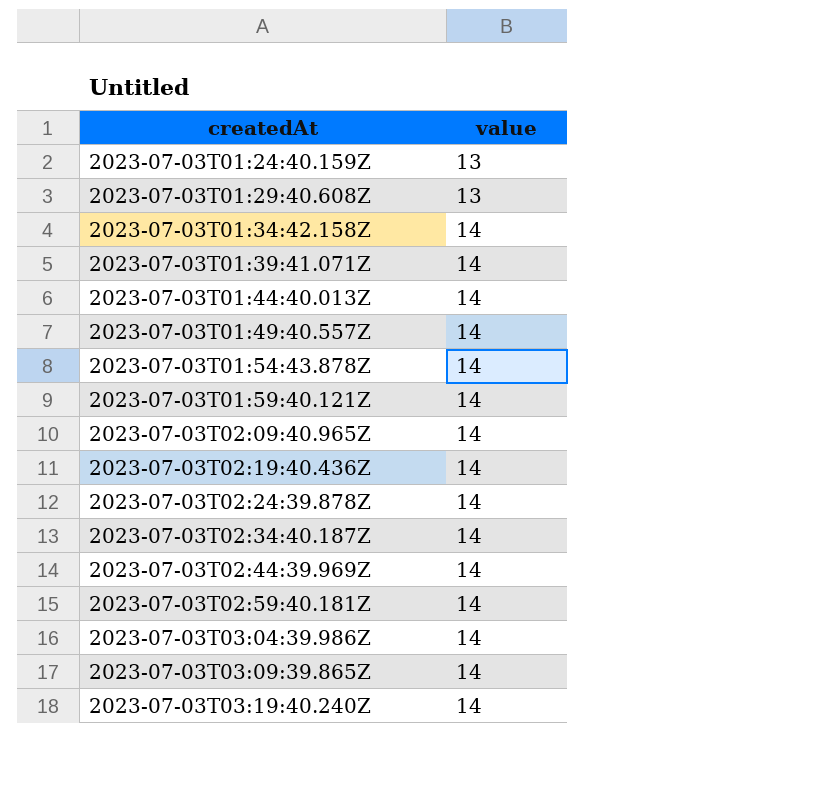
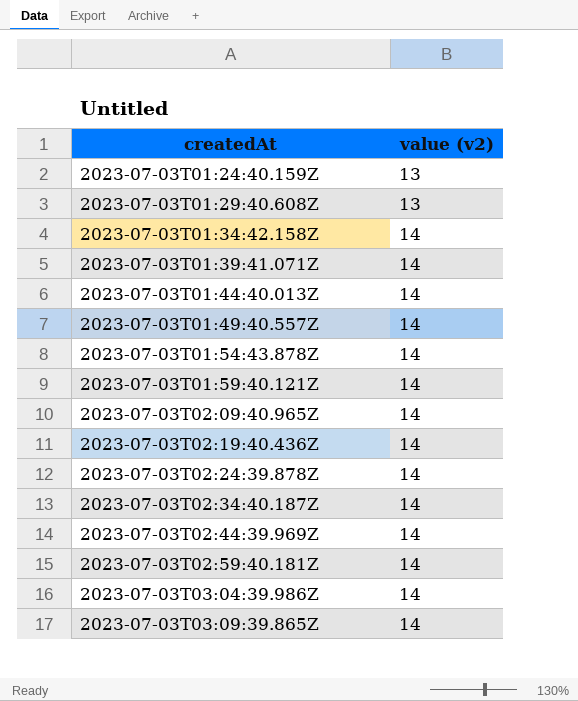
column name: value -> value (v2)
row 2023-07-03T03:19:40.240Z: 14 -> none

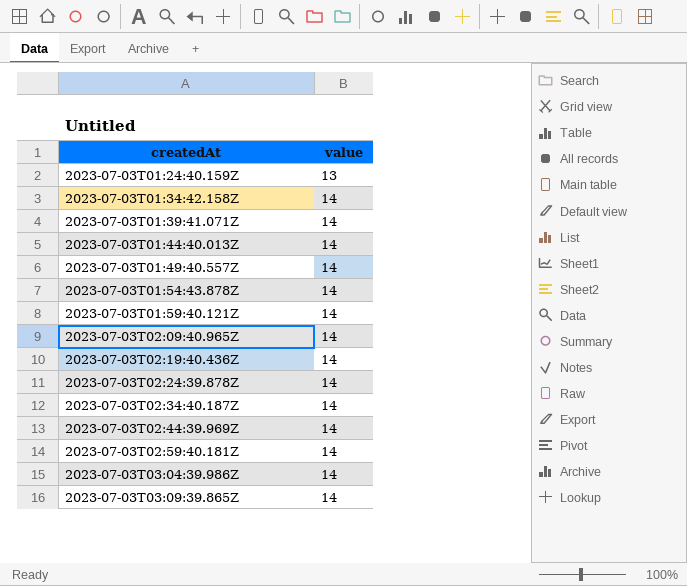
column name: value (v2) -> value
row 2023-07-03T01:29:40.608Z: 13 -> none

